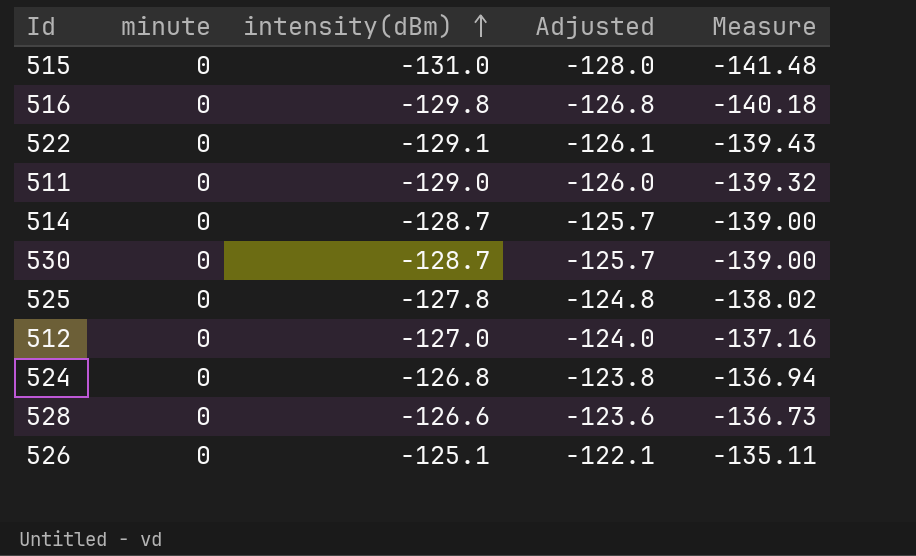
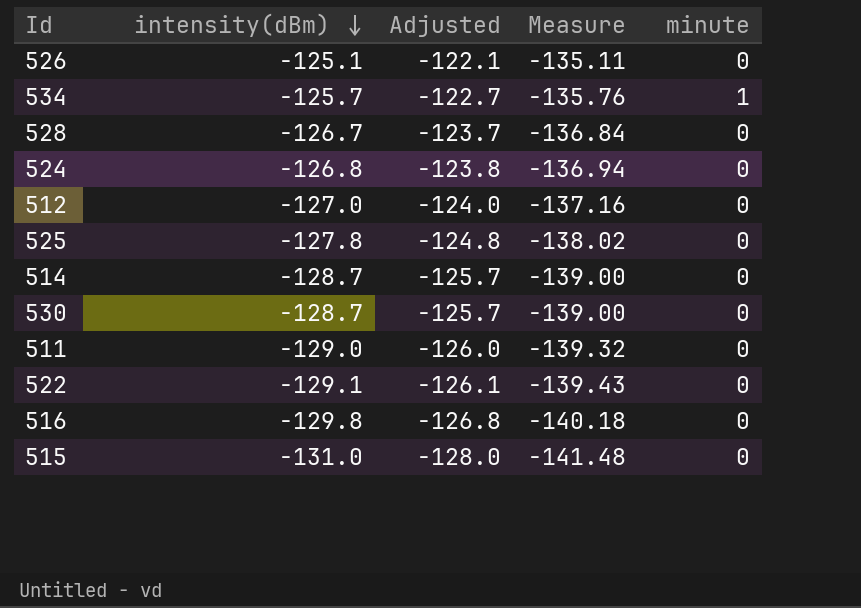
row order: intensity(dBm) ascending -> intensity(dBm) descending
column minute | position: 2 -> 5
row 534: none -> -125.7 | -122.7 | -135.76 | 1
528 | intensity(dBm): -126.6 -> -126.7
528 | Adjusted: -123.6 -> -123.7
528 | Measure: -136.73 -> -136.84

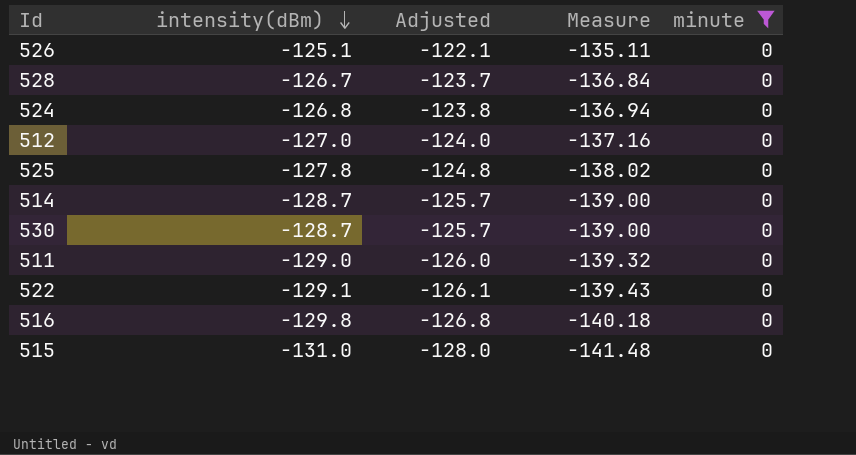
filter: none -> minute = 0

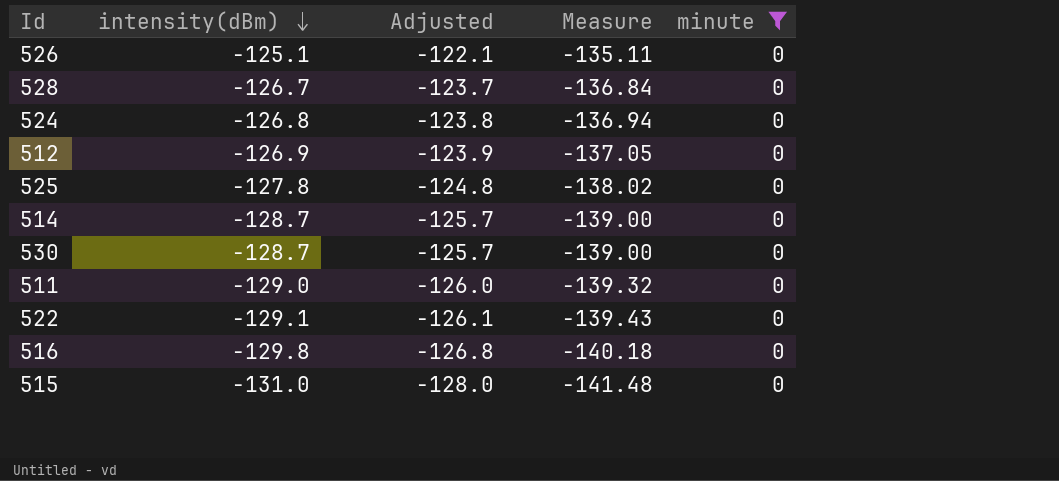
512 | intensity(dBm): -127.0 -> -126.9
512 | Adjusted: -124.0 -> -123.9
512 | Measure: -137.16 -> -137.05

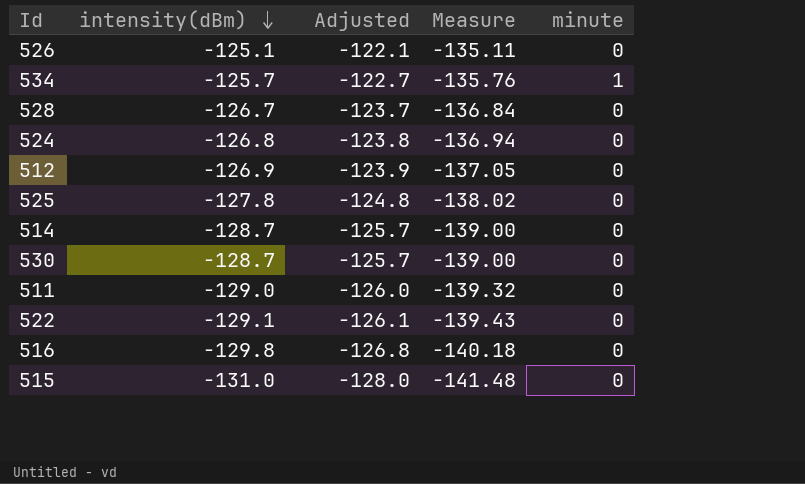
filter: minute = 0 -> none

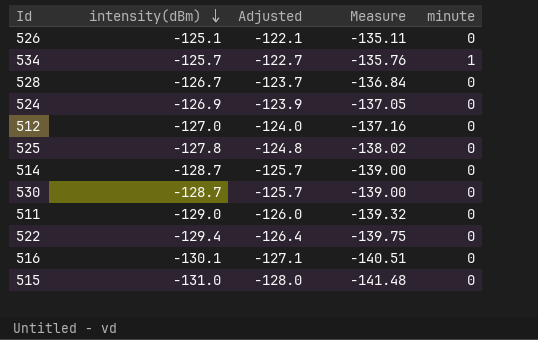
524 | intensity(dBm): -126.8 -> -126.9
524 | Adjusted: -123.8 -> -123.9
524 | Measure: -136.94 -> -137.05
512 | intensity(dBm): -126.9 -> -127.0
512 | Adjusted: -123.9 -> -124.0
512 | Measure: -137.05 -> -137.16
522 | intensity(dBm): -129.1 -> -129.4
522 | Adjusted: -126.1 -> -126.4
522 | Measure: -139.43 -> -139.75
516 | intensity(dBm): -129.8 -> -130.1
516 | Adjusted: -126.8 -> -127.1
516 | Measure: -140.18 -> -140.51

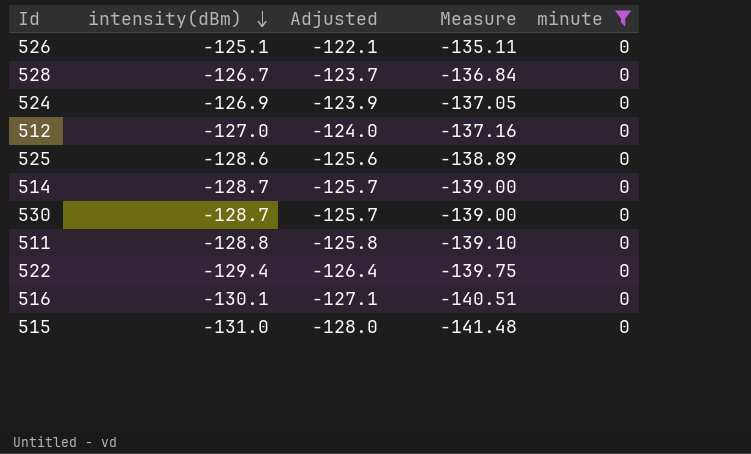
filter: none -> minute = 0
525 | intensity(dBm): -127.8 -> -128.6
525 | Adjusted: -124.8 -> -125.6
525 | Measure: -138.02 -> -138.89
511 | intensity(dBm): -129.0 -> -128.8
511 | Adjusted: -126.0 -> -125.8
511 | Measure: -139.32 -> -139.10

